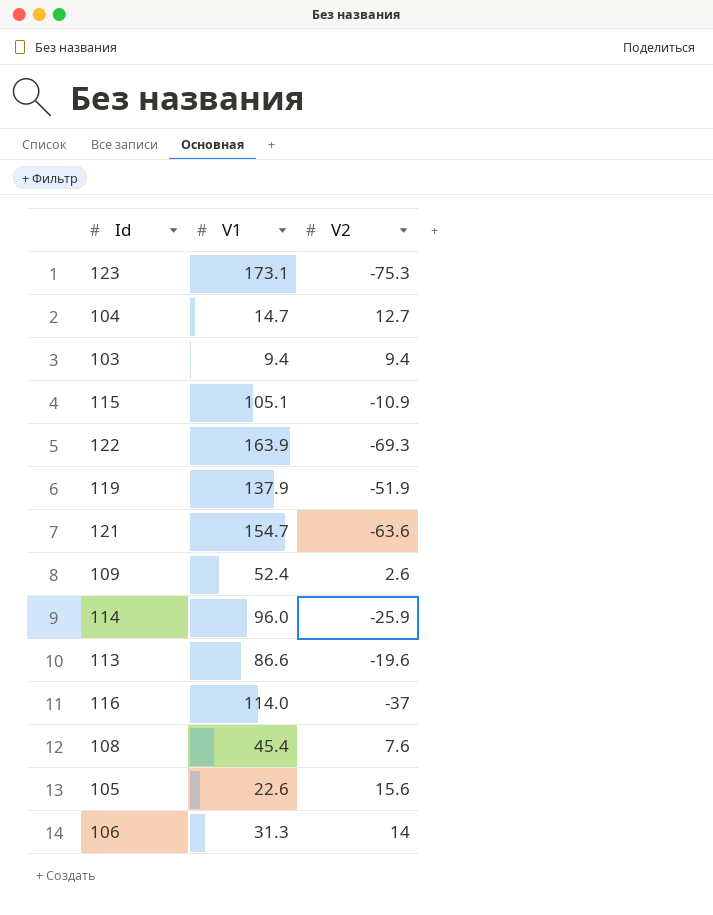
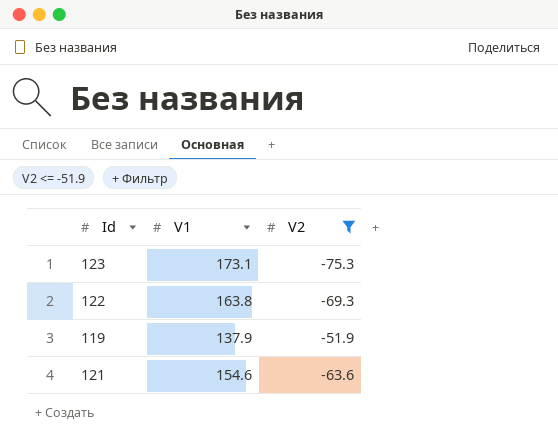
filter: none -> V2 <= -51.9
122 | V1: 163.9 -> 163.8
121 | V1: 154.7 -> 154.6

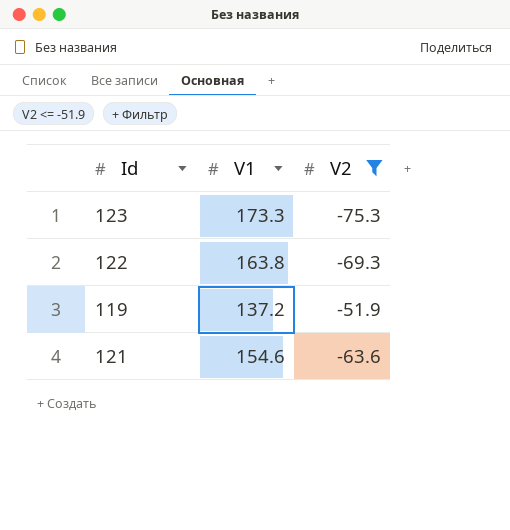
123 | V1: 173.1 -> 173.3
119 | V1: 137.9 -> 137.2

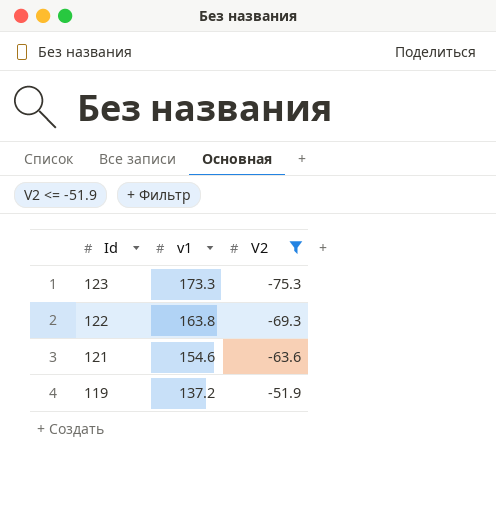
row order: none -> Id descending
column name: V1 -> v1

